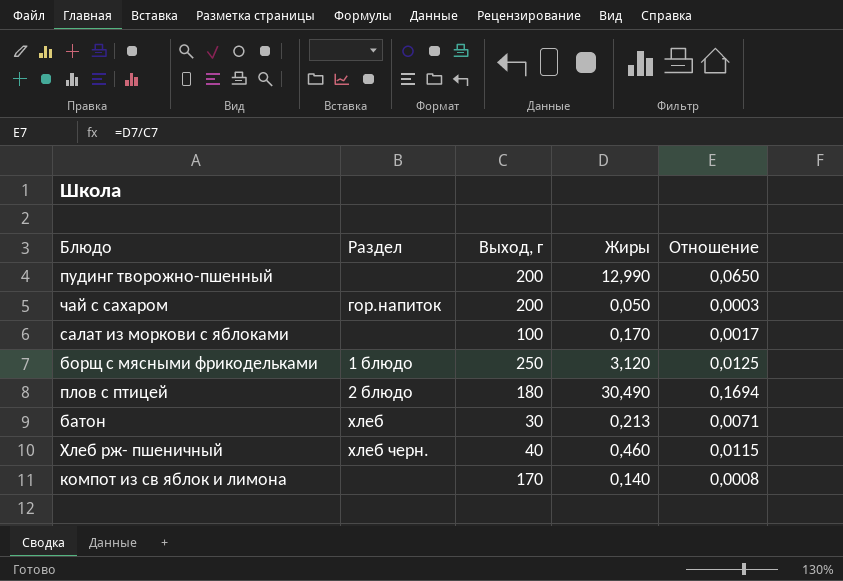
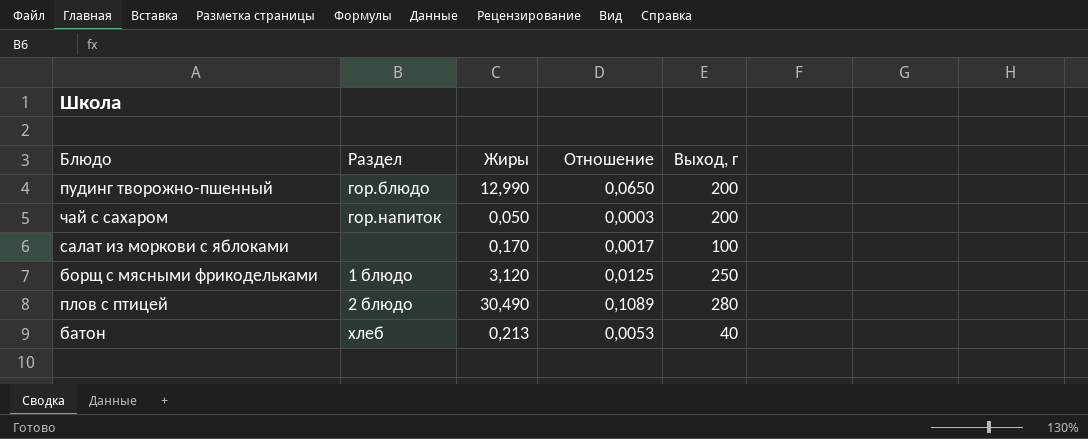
column Выход, г | position: 3 -> 5
row Хлеб рж- пшеничный: хлеб черн. | 40 | 0,460 | 0,0115 -> none
row компот из св яблок и лимона: none | 170 | 0,140 | 0,0008 -> none
пудинг творожно-пшенный | Раздел: none -> гор.блюдо
плов с птицей | Отношение: 0,1694 -> 0,1089
плов с птицей | Выход, г: 180 -> 280
батон | Отношение: 0,0071 -> 0,0053
батон | Выход, г: 30 -> 40

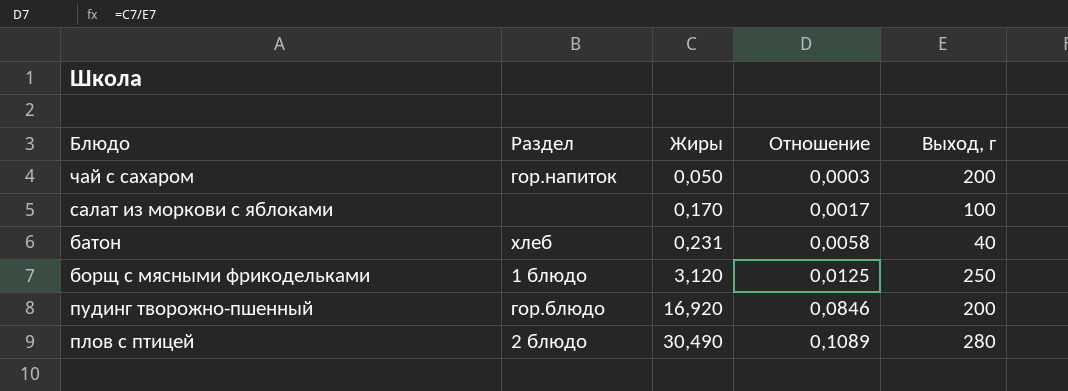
row order: none -> Жиры ascending
батон | Жиры: 0,213 -> 0,231
батон | Отношение: 0,0053 -> 0,0058
пудинг творожно-пшенный | Жиры: 12,990 -> 16,920
пудинг творожно-пшенный | Отношение: 0,0650 -> 0,0846

